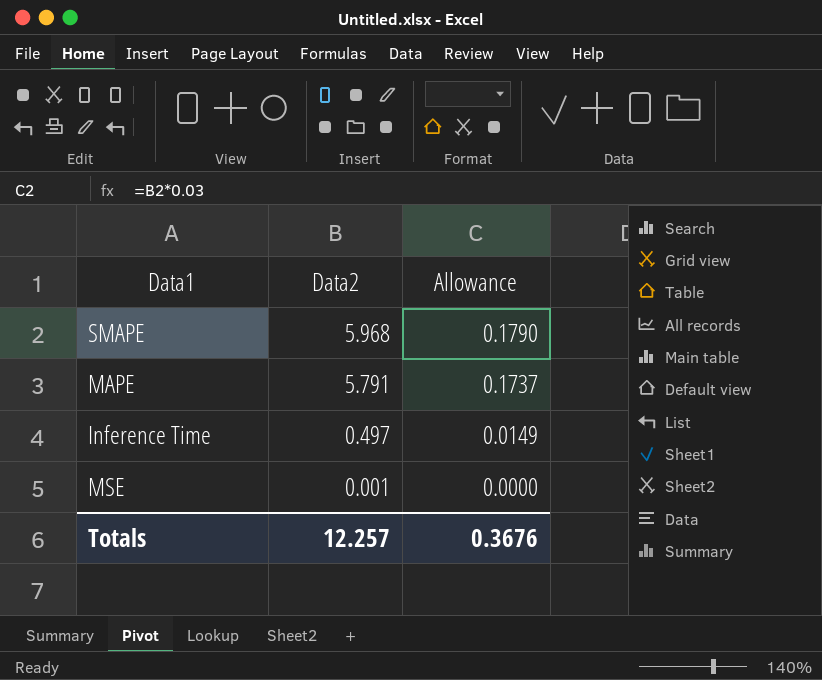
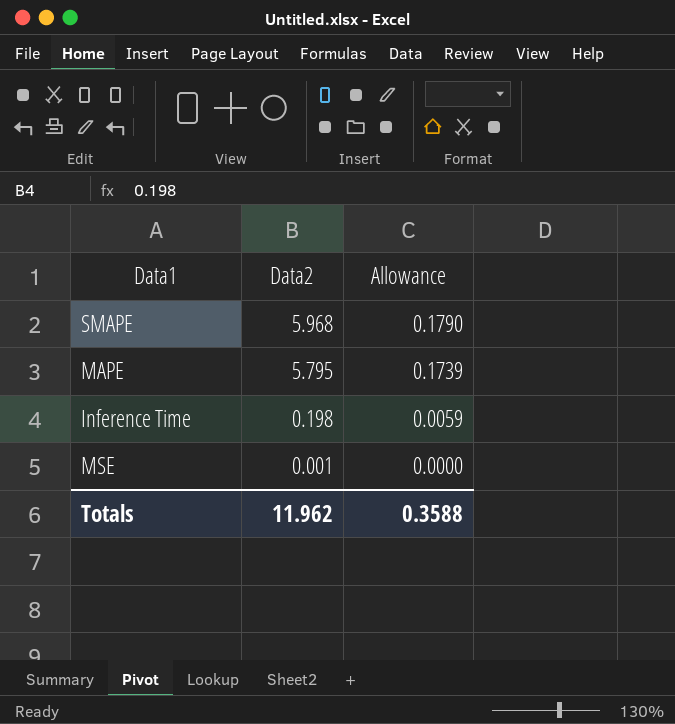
MAPE | Data2: 5.791 -> 5.795
MAPE | Allowance: 0.1737 -> 0.1739
Inference Time | Data2: 0.497 -> 0.198
Inference Time | Allowance: 0.0149 -> 0.0059
Totals | Data2: 12.257 -> 11.962
Totals | Allowance: 0.3676 -> 0.3588

